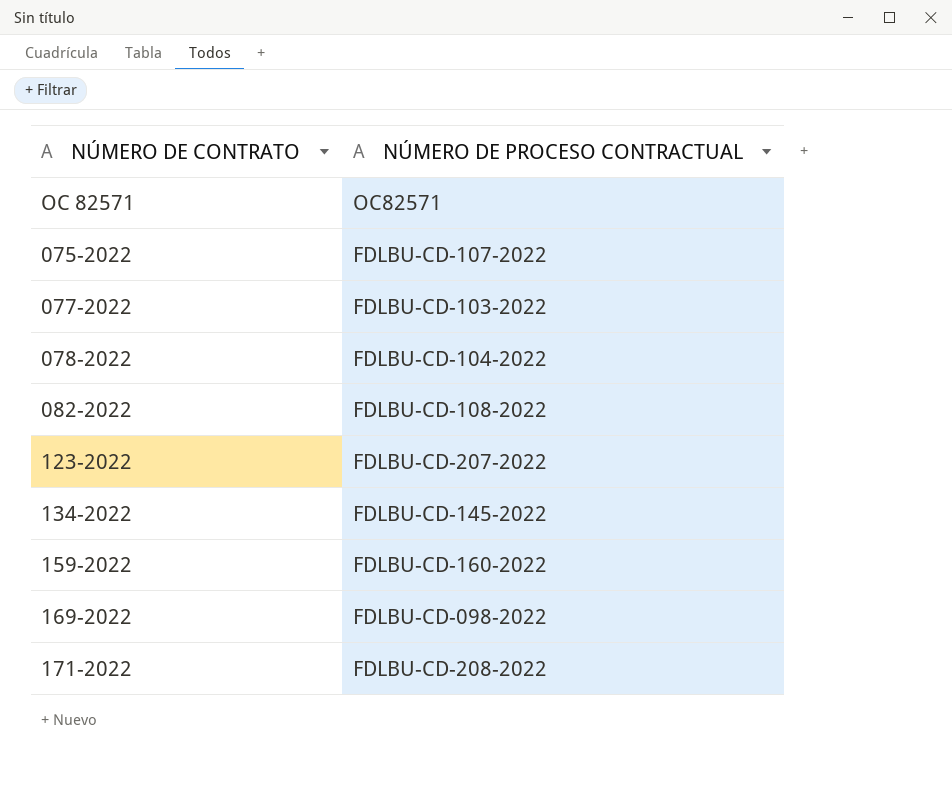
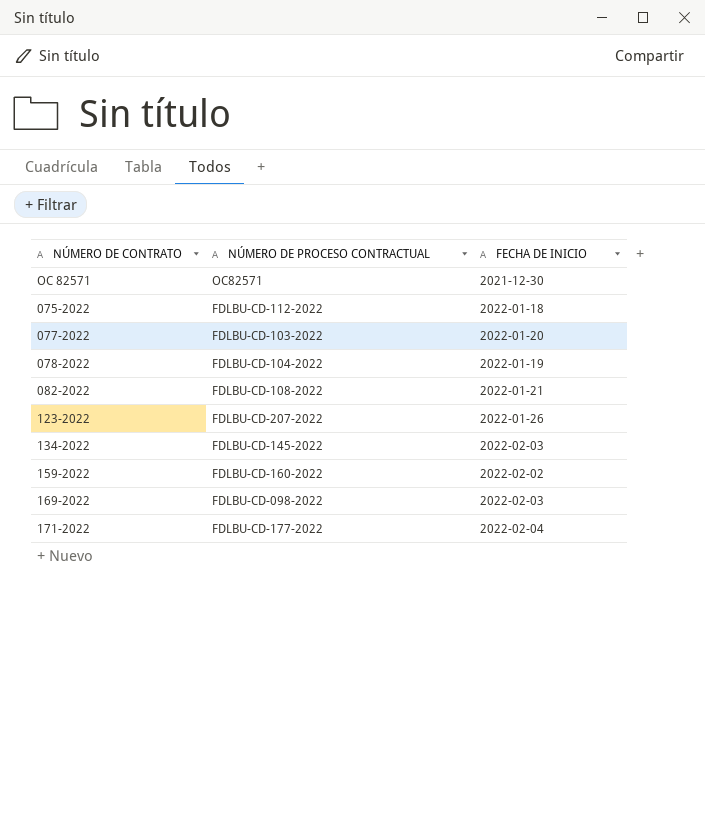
column FECHA DE INICIO | position: none -> 3
075-2022 | NÚMERO DE PROCESO CONTRACTUAL: FDLBU-CD-107-2022 -> FDLBU-CD-112-2022
171-2022 | NÚMERO DE PROCESO CONTRACTUAL: FDLBU-CD-208-2022 -> FDLBU-CD-177-2022

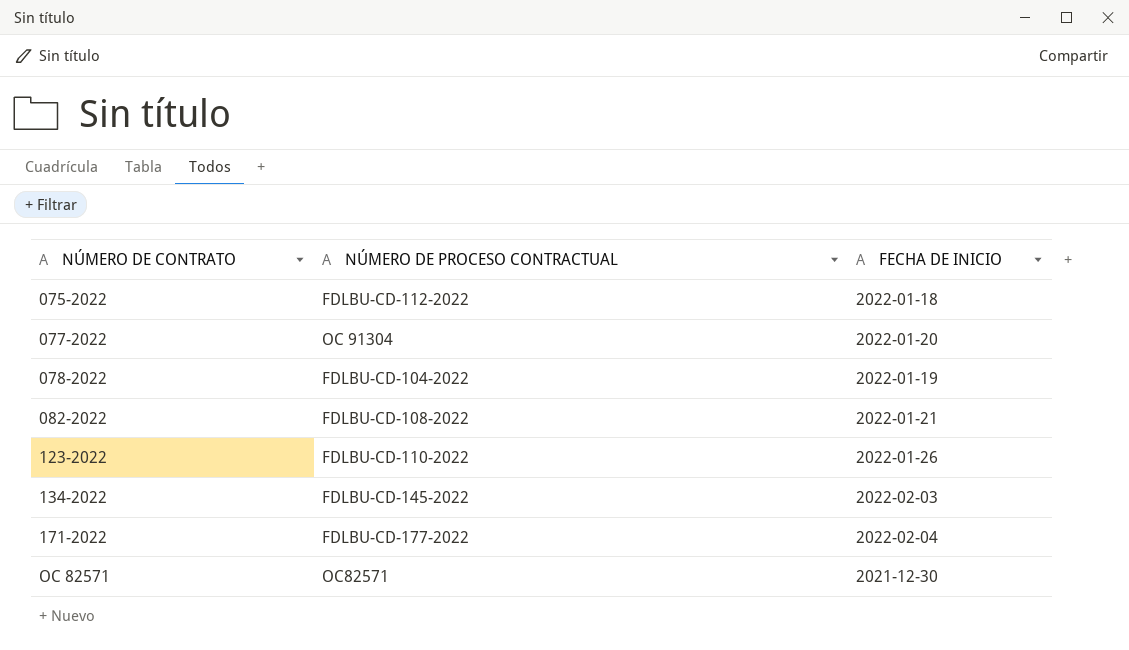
row order: none -> NÚMERO DE CONTRATO ascending
row 159-2022: FDLBU-CD-160-2022 | 2022-02-02 -> none
row 169-2022: FDLBU-CD-098-2022 | 2022-02-03 -> none
077-2022 | NÚMERO DE PROCESO CONTRACTUAL: FDLBU-CD-103-2022 -> OC 91304
123-2022 | NÚMERO DE PROCESO CONTRACTUAL: FDLBU-CD-207-2022 -> FDLBU-CD-110-2022

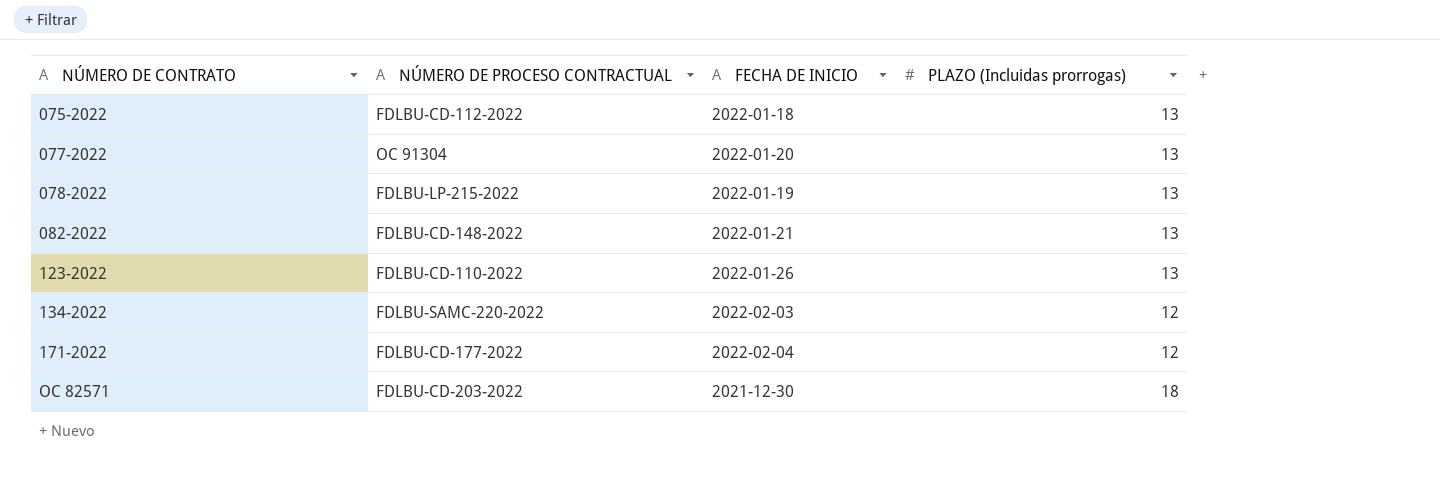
column PLAZO (Incluidas prorrogas) | position: none -> 4
078-2022 | NÚMERO DE PROCESO CONTRACTUAL: FDLBU-CD-104-2022 -> FDLBU-LP-215-2022
082-2022 | NÚMERO DE PROCESO CONTRACTUAL: FDLBU-CD-108-2022 -> FDLBU-CD-148-2022
134-2022 | NÚMERO DE PROCESO CONTRACTUAL: FDLBU-CD-145-2022 -> FDLBU-SAMC-220-2022
OC 82571 | NÚMERO DE PROCESO CONTRACTUAL: OC82571 -> FDLBU-CD-203-2022

